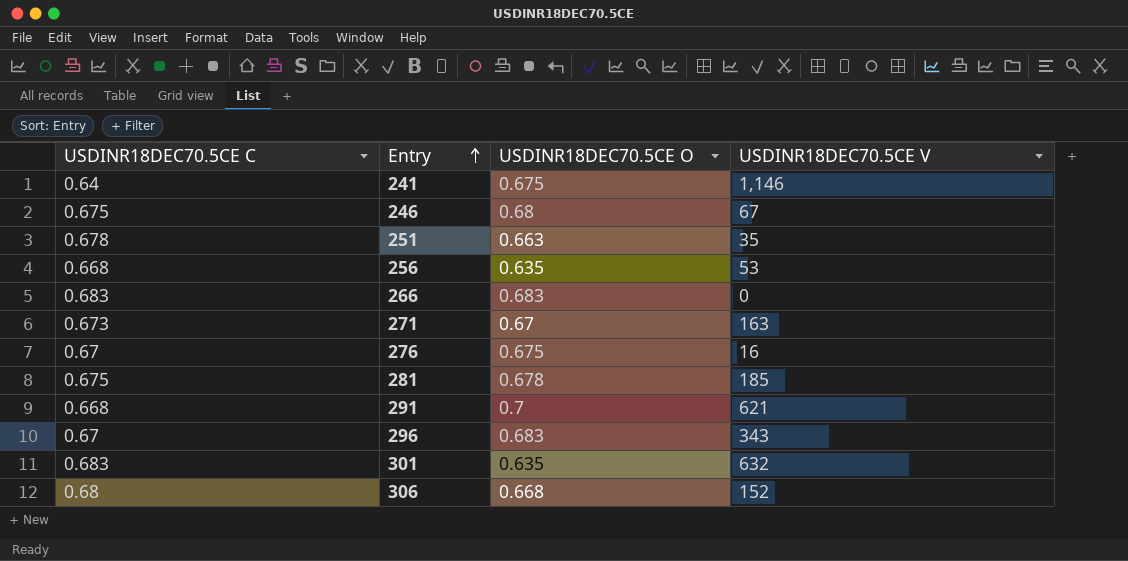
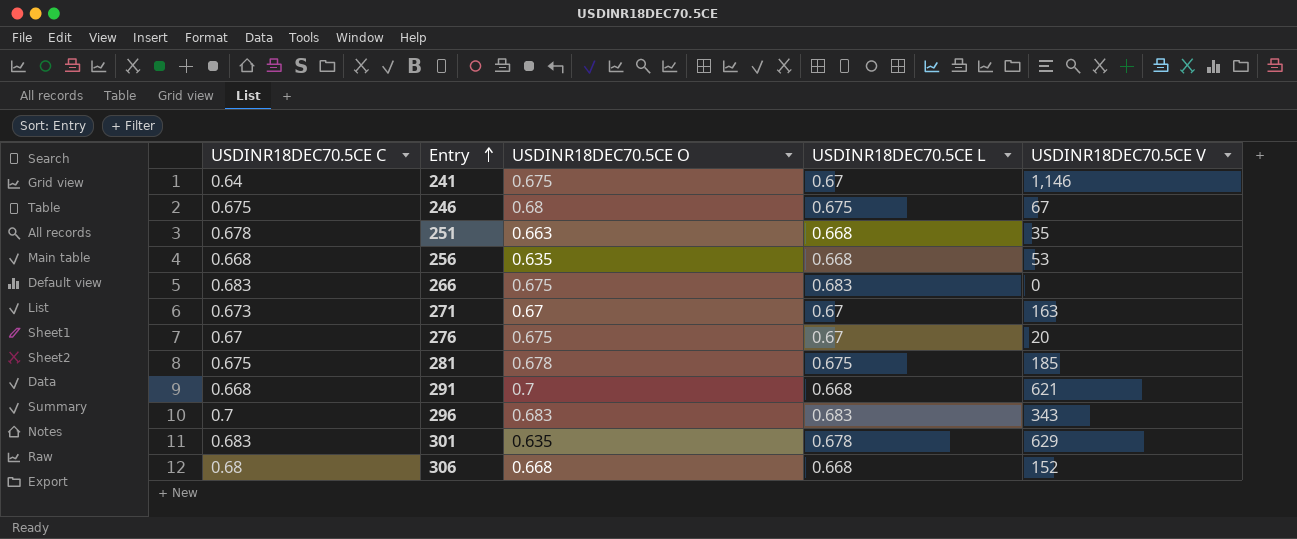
column USDINR18DEC70.5CE L | position: none -> 4
266 | USDINR18DEC70.5CE O: 0.683 -> 0.675
276 | USDINR18DEC70.5CE V: 16 -> 20
296 | USDINR18DEC70.5CE C: 0.67 -> 0.7
301 | USDINR18DEC70.5CE V: 632 -> 629

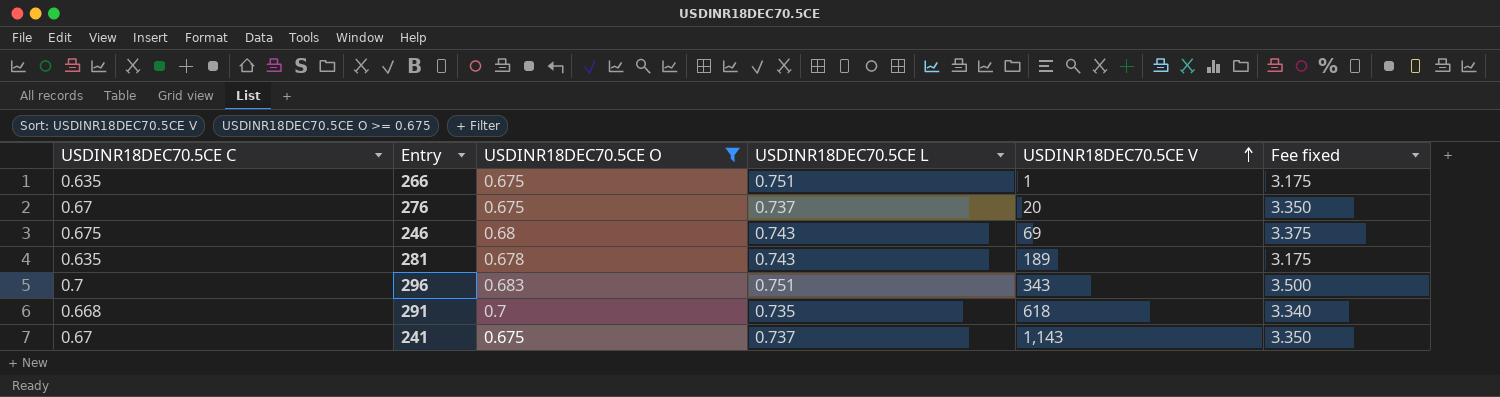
filter: none -> USDINR18DEC70.5CE O >= 0.675
row order: Entry ascending -> USDINR18DEC70.5CE V ascending
column Fee fixed | formula: none -> [USDINR18DEC70.5CE C] * 5
266 | USDINR18DEC70.5CE C: 0.683 -> 0.635
266 | USDINR18DEC70.5CE L: 0.683 -> 0.751
266 | USDINR18DEC70.5CE V: 0 -> 1
276 | USDINR18DEC70.5CE L: 0.67 -> 0.737
246 | USDINR18DEC70.5CE L: 0.675 -> 0.743
246 | USDINR18DEC70.5CE V: 67 -> 69
281 | USDINR18DEC70.5CE C: 0.675 -> 0.635
281 | USDINR18DEC70.5CE L: 0.675 -> 0.743
281 | USDINR18DEC70.5CE V: 185 -> 189
296 | USDINR18DEC70.5CE L: 0.683 -> 0.751
291 | USDINR18DEC70.5CE L: 0.668 -> 0.735
291 | USDINR18DEC70.5CE V: 621 -> 618
241 | USDINR18DEC70.5CE C: 0.64 -> 0.67
241 | USDINR18DEC70.5CE L: 0.67 -> 0.737
241 | USDINR18DEC70.5CE V: 1,146 -> 1,143

